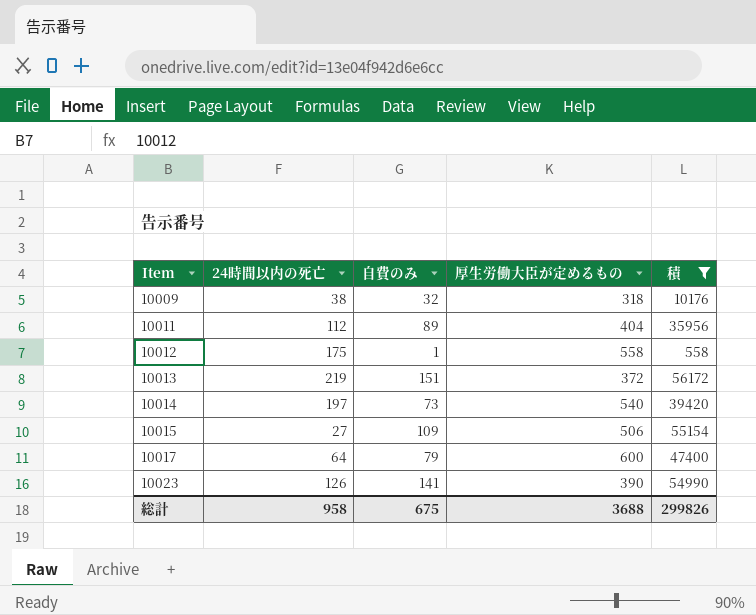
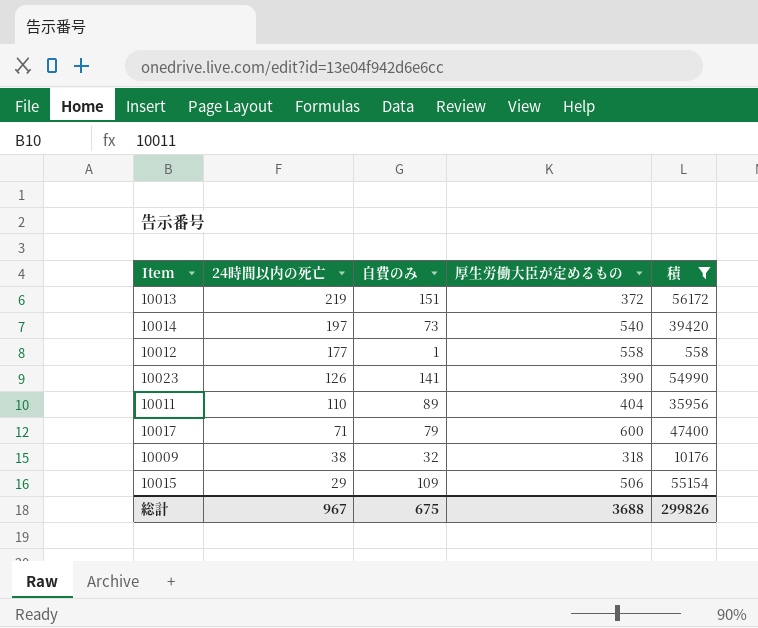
row order: Item ascending -> 24時間以内の死亡 descending
10012 | 24時間以内の死亡: 175 -> 177
10011 | 24時間以内の死亡: 112 -> 110
10017 | 24時間以内の死亡: 64 -> 71
10015 | 24時間以内の死亡: 27 -> 29
総計 | 24時間以内の死亡: 958 -> 967

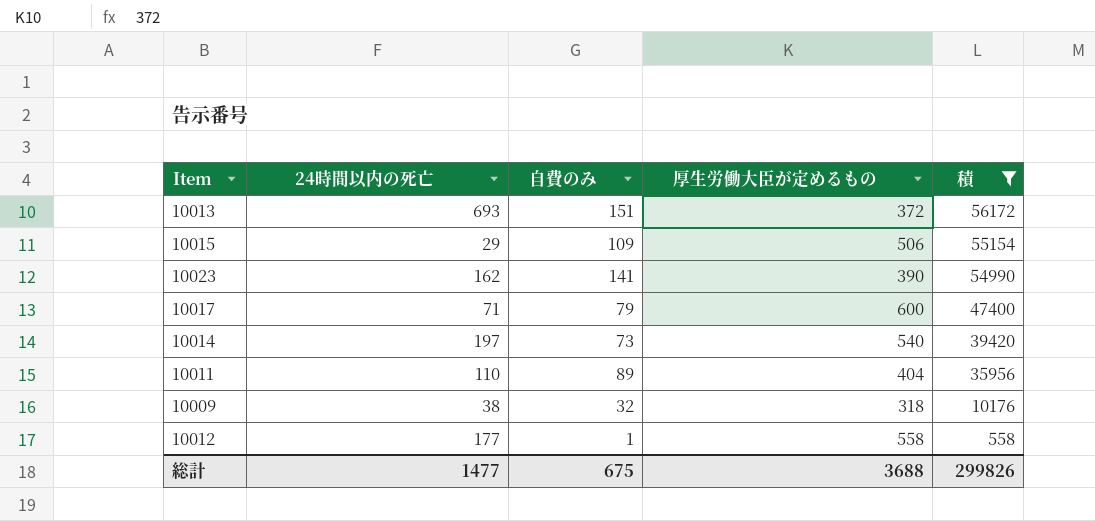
row order: 24時間以内の死亡 descending -> 積 descending
10013 | 24時間以内の死亡: 219 -> 693
10023 | 24時間以内の死亡: 126 -> 162
総計 | 24時間以内の死亡: 967 -> 1477

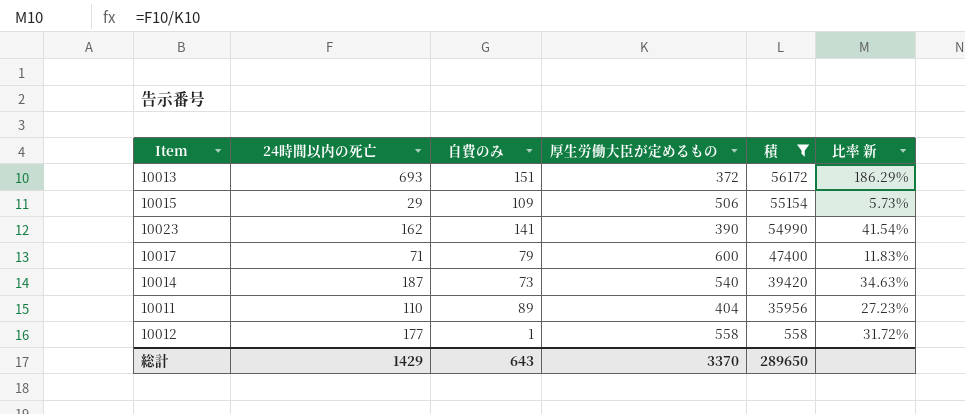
column 比率 新 | formula: none -> [24時間以内の死亡] / [厚生労働大臣が定めるもの]
row 10009: 38 | 32 | 318 | 10176 -> none
10014 | 24時間以内の死亡: 197 -> 187
総計 | 24時間以内の死亡: 1477 -> 1429
総計 | 自費のみ: 675 -> 643
総計 | 厚生労働大臣が定めるもの: 3688 -> 3370
総計 | 積: 299826 -> 289650

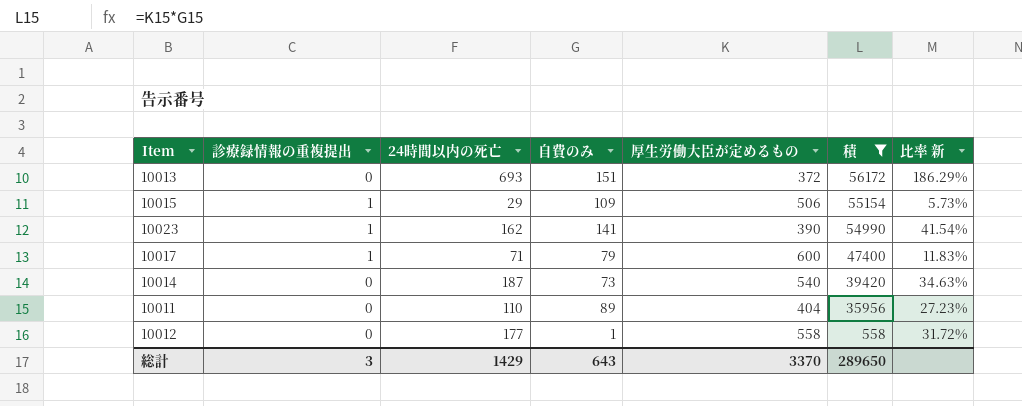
column 診療録情報の重複提出 | position: none -> 2

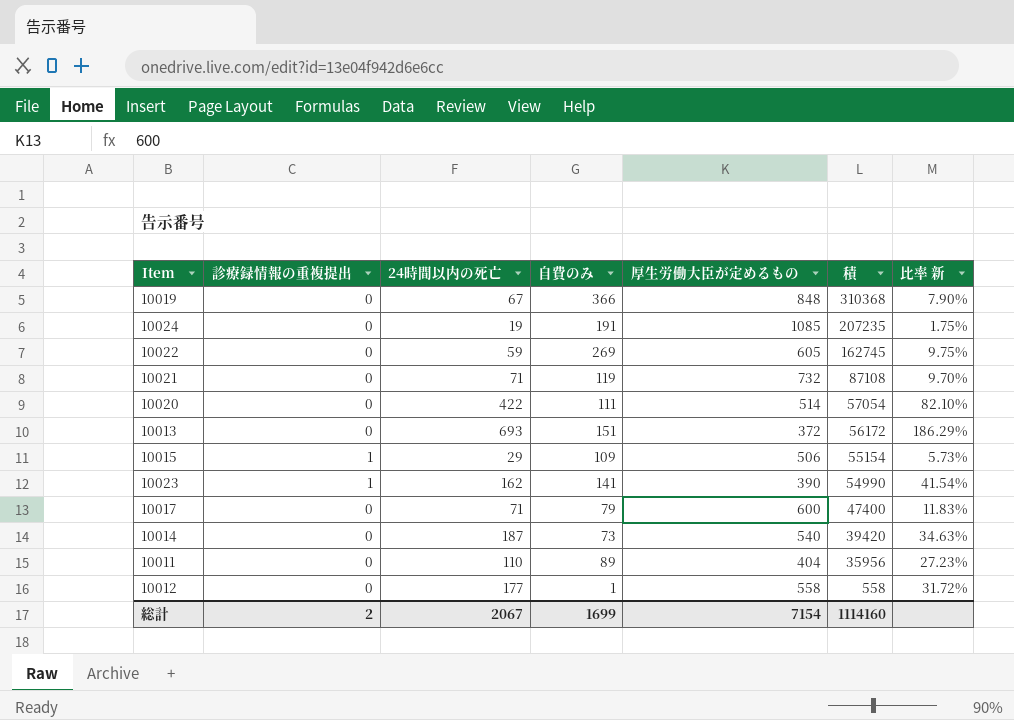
filter: 積 <= 56172 -> none
10017 | 診療録情報の重複提出: 1 -> 0
総計 | 診療録情報の重複提出: 3 -> 2
総計 | 24時間以内の死亡: 1429 -> 2067
総計 | 自費のみ: 643 -> 1699
総計 | 厚生労働大臣が定めるもの: 3370 -> 7154
総計 | 積: 289650 -> 1114160

